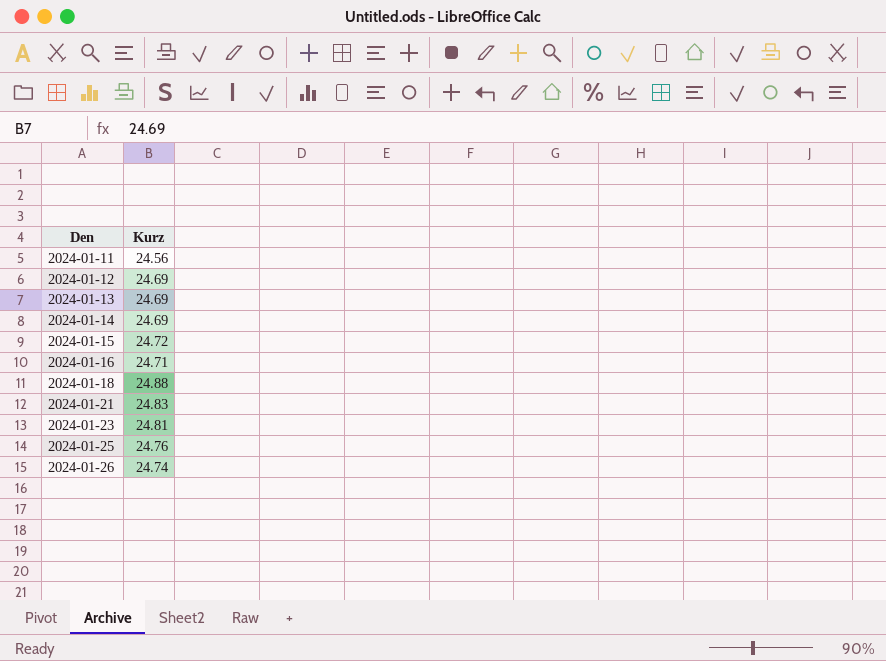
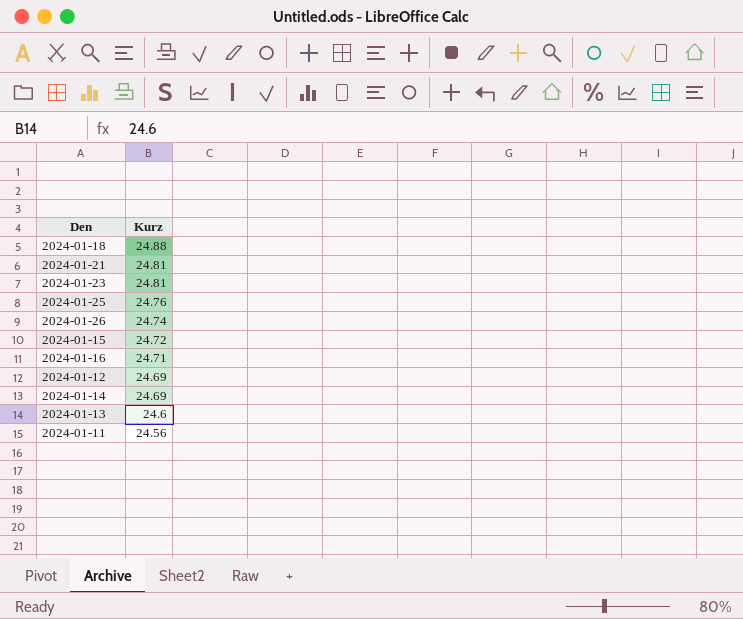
row order: Den ascending -> Kurz descending
2024-01-21 | Kurz: 24.83 -> 24.81
2024-01-13 | Kurz: 24.69 -> 24.6

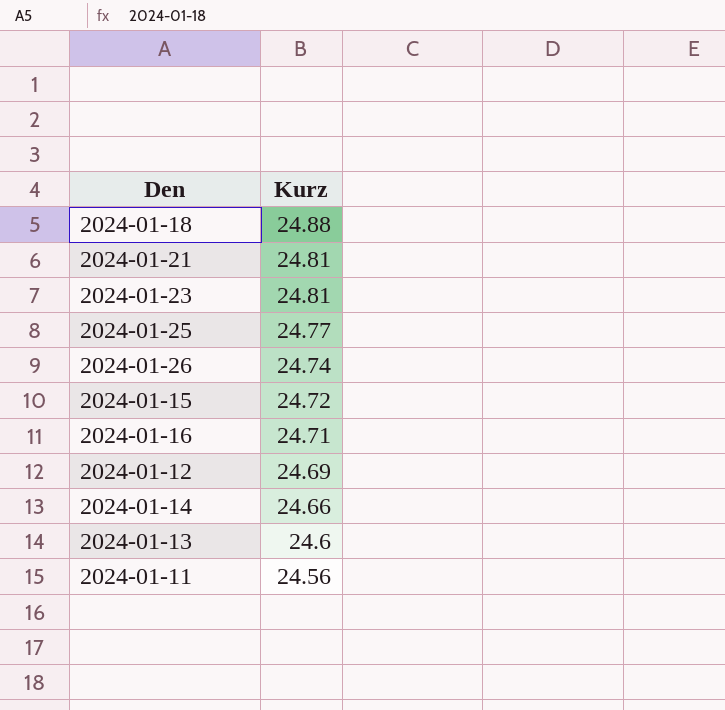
2024-01-25 | Kurz: 24.76 -> 24.77
2024-01-14 | Kurz: 24.69 -> 24.66

